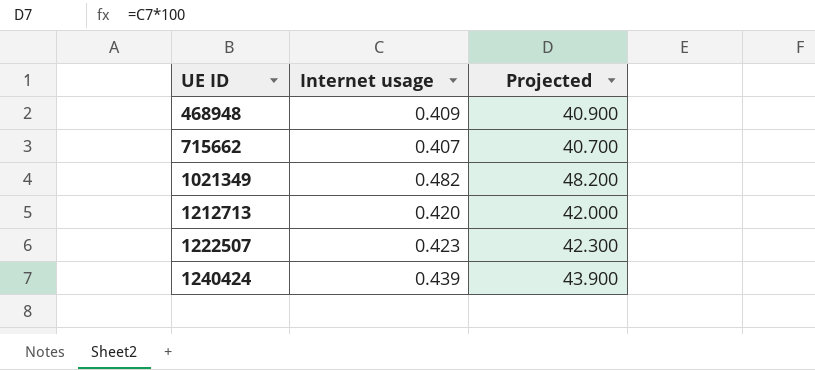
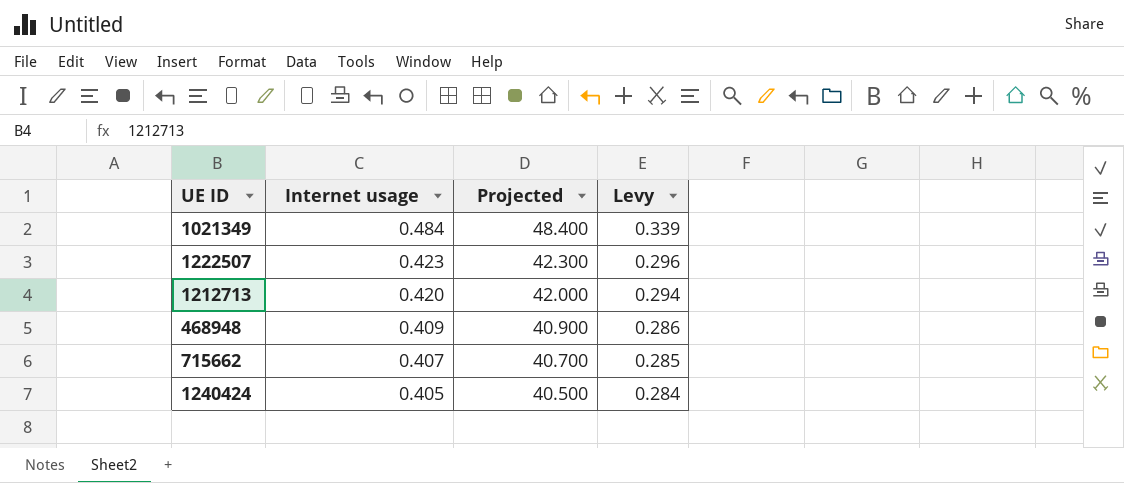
row order: UE ID ascending -> Internet usage descending
column Levy | formula: none -> [Internet usage] * 0.7
1021349 | Internet usage: 0.482 -> 0.484
1021349 | Projected: 48.200 -> 48.400
1240424 | Internet usage: 0.439 -> 0.405
1240424 | Projected: 43.900 -> 40.500

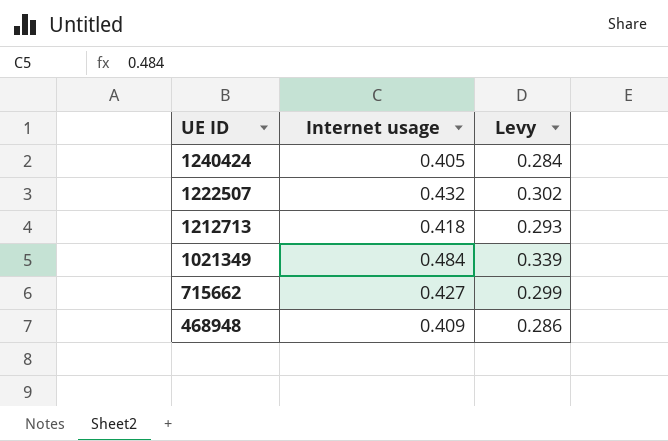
row order: Internet usage descending -> UE ID descending
column Projected | formula: [Internet usage] * 100 -> none
1222507 | Internet usage: 0.423 -> 0.432
1222507 | Levy: 0.296 -> 0.302
1212713 | Internet usage: 0.420 -> 0.418
1212713 | Levy: 0.294 -> 0.293
715662 | Internet usage: 0.407 -> 0.427
715662 | Levy: 0.285 -> 0.299

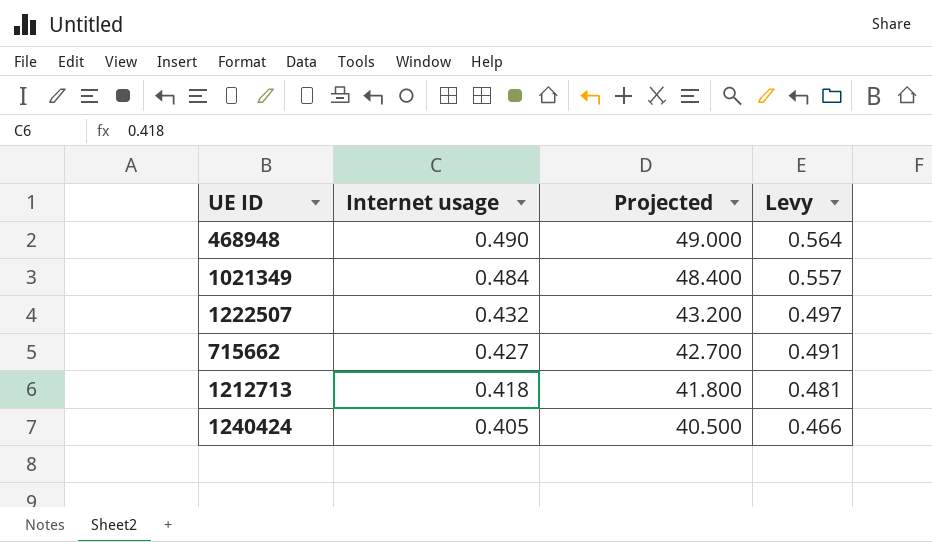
row order: UE ID descending -> Internet usage descending
column Projected | formula: none -> [Internet usage] * 100
column Levy | formula: [Internet usage] * 0.7 -> [Internet usage] * 1.15
468948 | Internet usage: 0.409 -> 0.490

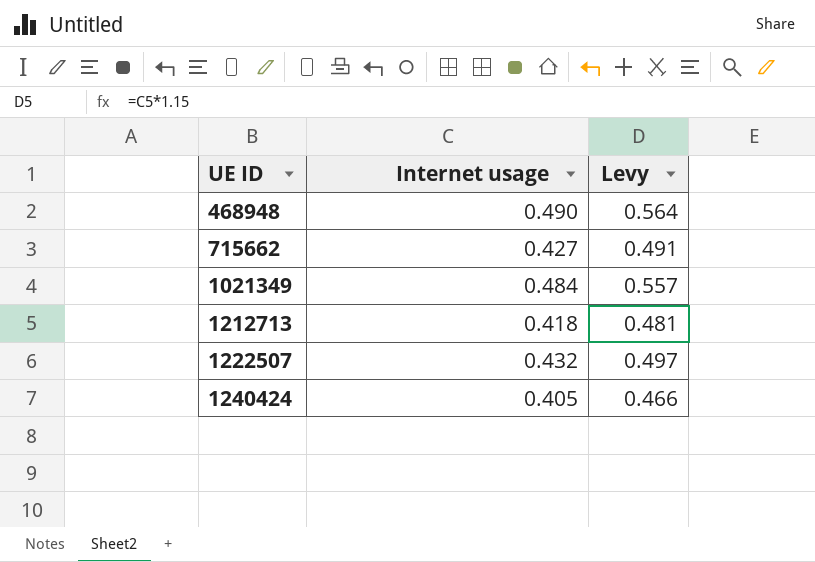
row order: Internet usage descending -> UE ID ascending
column Projected | formula: [Internet usage] * 100 -> none

